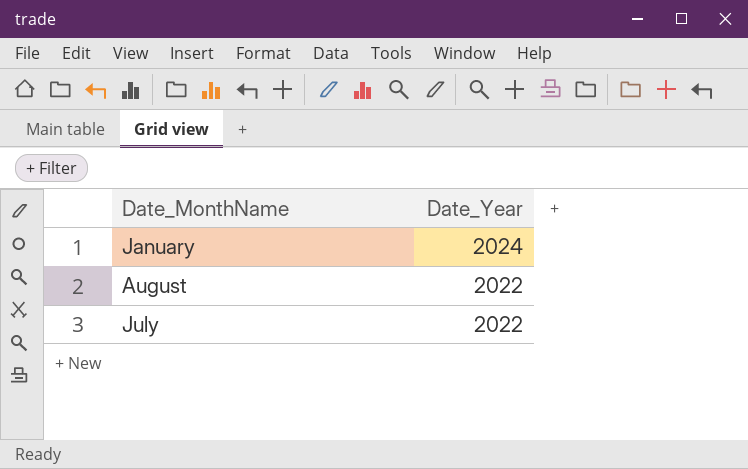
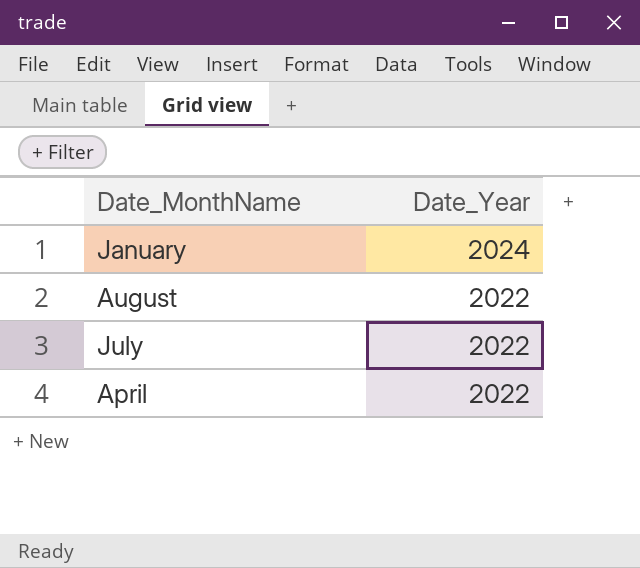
row April: none -> 2022

